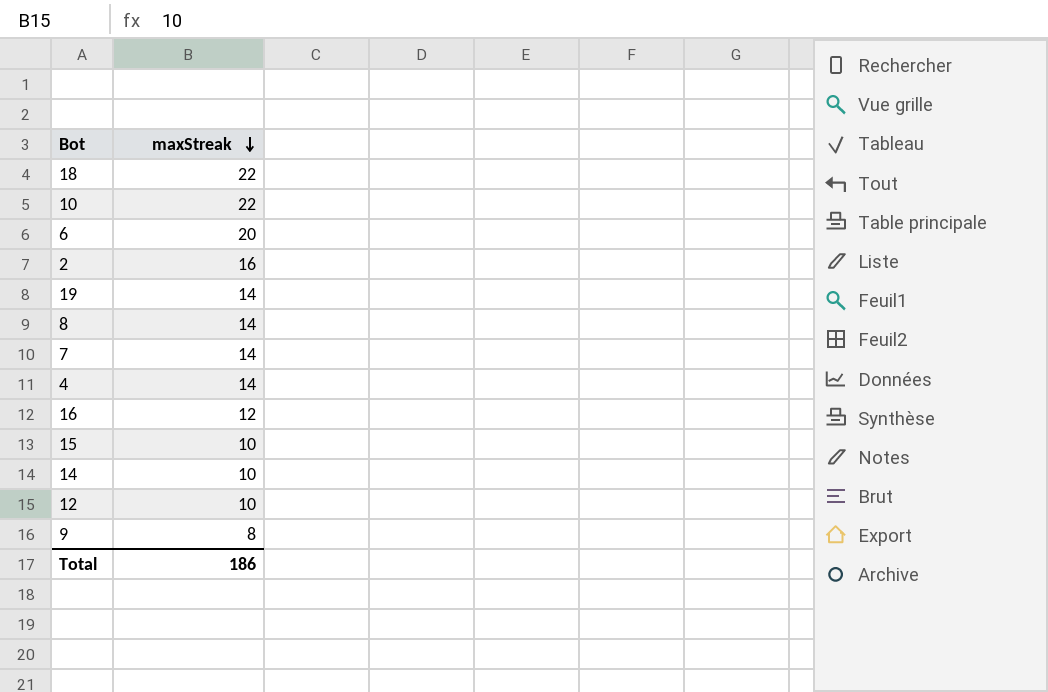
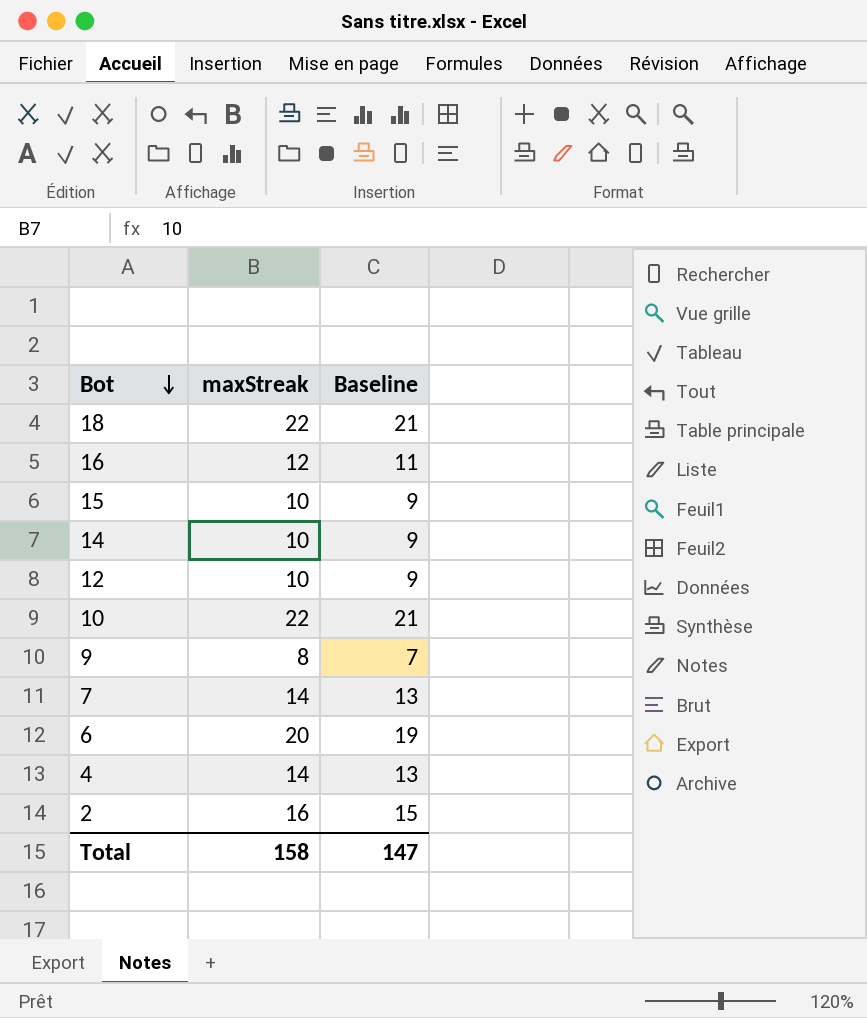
row order: maxStreak descending -> Bot descending
column Baseline | formula: none -> [maxStreak] - 1
row 19: 14 -> none
row 8: 14 -> none
Total | maxStreak: 186 -> 158

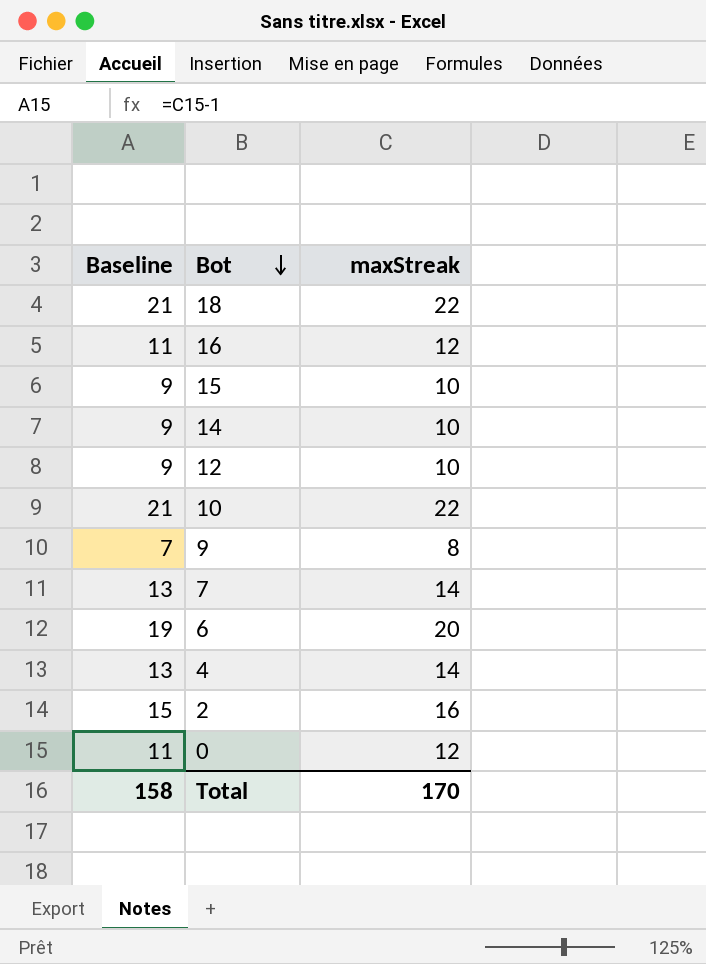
column Baseline | position: 3 -> 1
row 0: none -> 11 | 12
Total | Baseline: 147 -> 158
Total | maxStreak: 158 -> 170

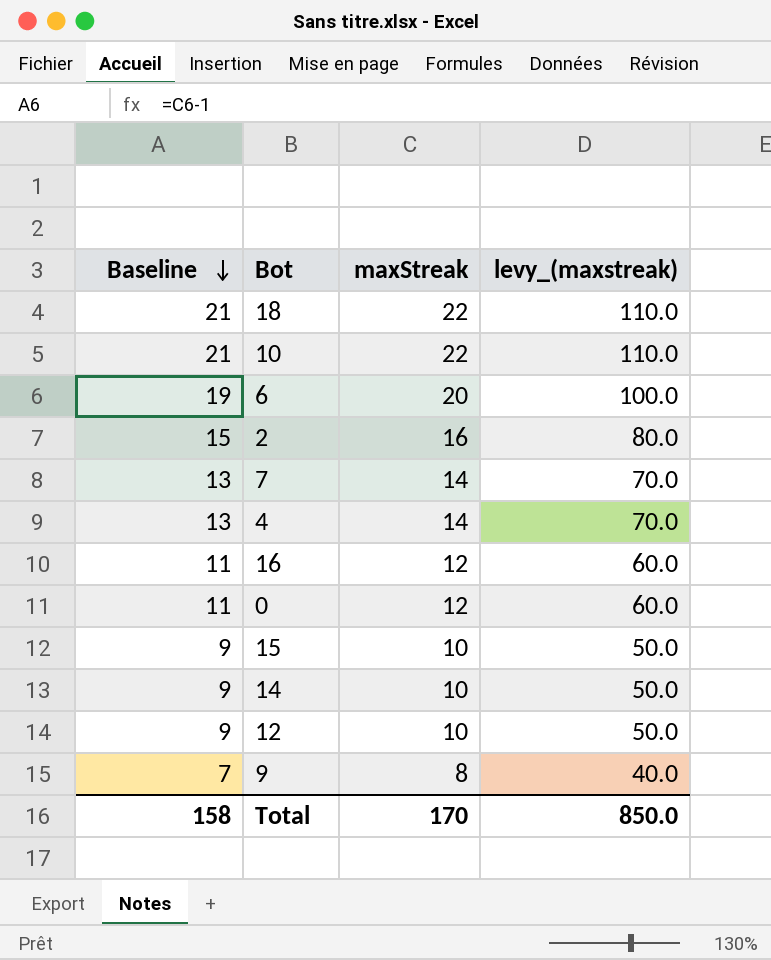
row order: Bot descending -> Baseline descending
column levy_(maxstreak) | formula: none -> [maxStreak] * 5

